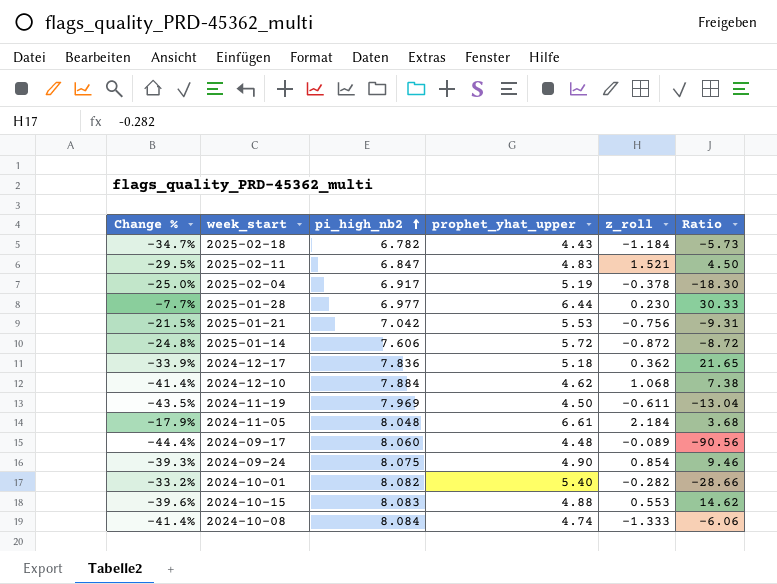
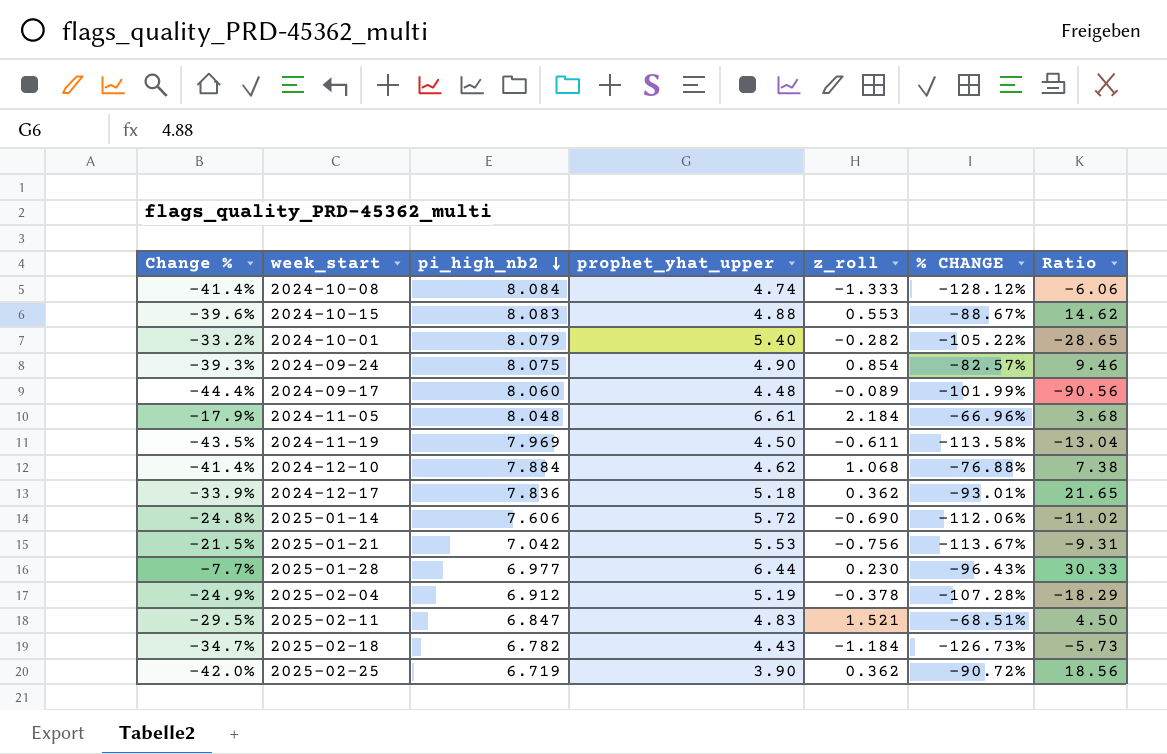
row order: pi_high_nb2 ascending -> pi_high_nb2 descending
column % CHANGE | formula: none -> ([z_roll] - [prophet_yhat_upper]) / [prophet_yhat_upper]
2024-10-01 | pi_high_nb2: 8.082 -> 8.079
2024-10-01 | Ratio: -28.66 -> -28.65
2025-01-14 | z_roll: -0.872 -> -0.690
2025-01-14 | Ratio: -8.72 -> -11.02
2025-02-04 | Change %: -25.0% -> -24.9%
2025-02-04 | pi_high_nb2: 6.917 -> 6.912
2025-02-04 | Ratio: -18.30 -> -18.29
row 2025-02-25: none -> -42.0% | 6.719 | 3.90 | 0.362 | -90.72% | 18.56

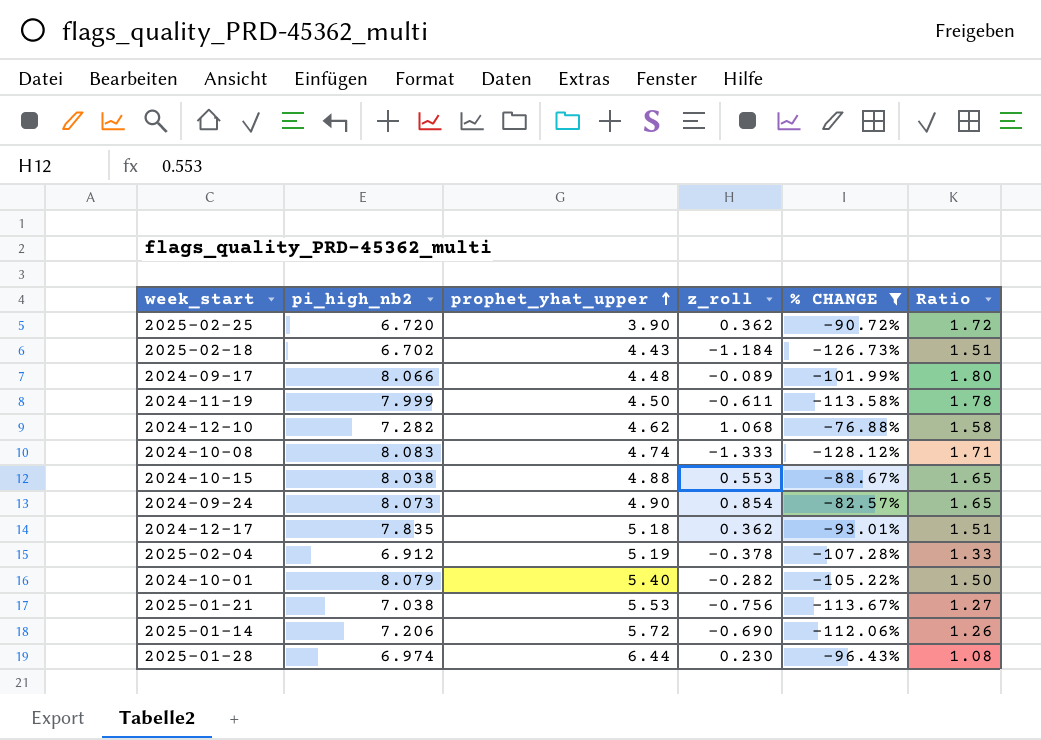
filter: none -> % CHANGE <= -76.88%
row order: pi_high_nb2 descending -> prophet_yhat_upper ascending
column Change % | formula: ([prophet_yhat_upper] - [pi_high_nb2]) / [pi_high_nb2] -> none
column Ratio | formula: [pi_high_nb2] / [z_roll] -> [pi_high_nb2] / [prophet_yhat_upper]
2025-02-25 | pi_high_nb2: 6.719 -> 6.720
2025-02-18 | pi_high_nb2: 6.782 -> 6.702
2024-09-17 | pi_high_nb2: 8.060 -> 8.066
2024-11-19 | pi_high_nb2: 7.969 -> 7.999
2024-12-10 | pi_high_nb2: 7.884 -> 7.282
2024-10-08 | pi_high_nb2: 8.084 -> 8.083
2024-10-15 | pi_high_nb2: 8.083 -> 8.038
2024-09-24 | pi_high_nb2: 8.075 -> 8.073
2024-12-17 | pi_high_nb2: 7.836 -> 7.835
2025-01-21 | pi_high_nb2: 7.042 -> 7.038
2025-01-14 | pi_high_nb2: 7.606 -> 7.206
2025-01-28 | pi_high_nb2: 6.977 -> 6.974

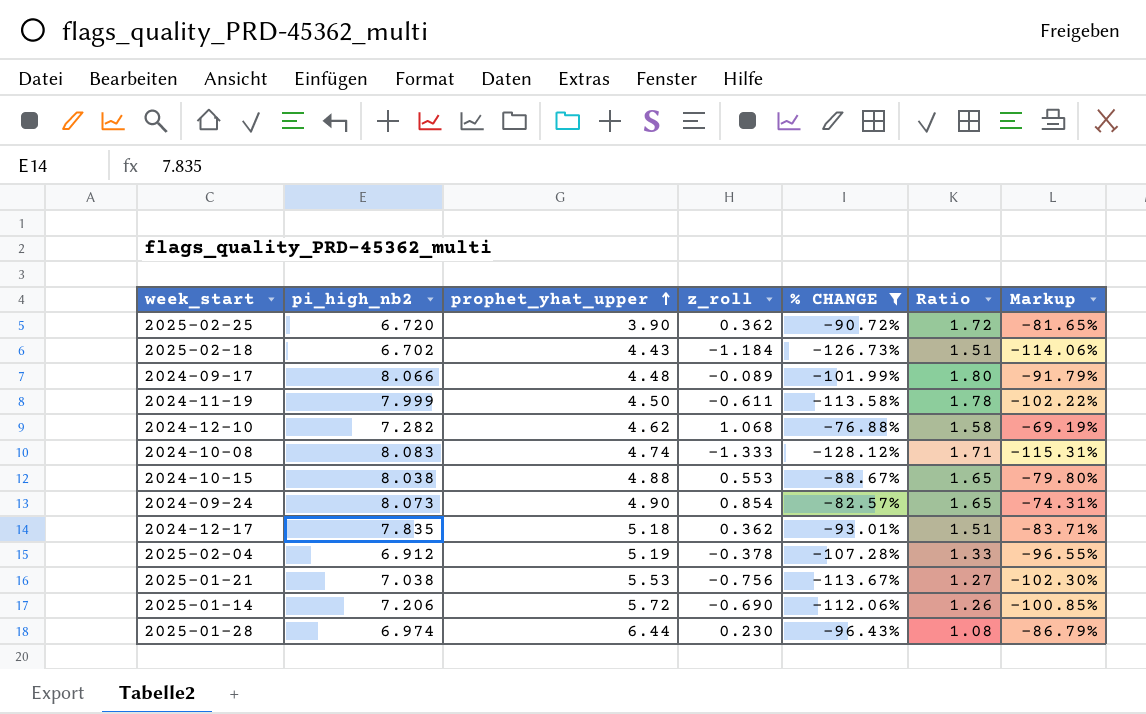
column Markup | formula: none -> [% CHANGE] * 0.9
row 2024-10-01: 8.079 | 5.40 | -0.282 | -105.22% | 1.50 -> none

